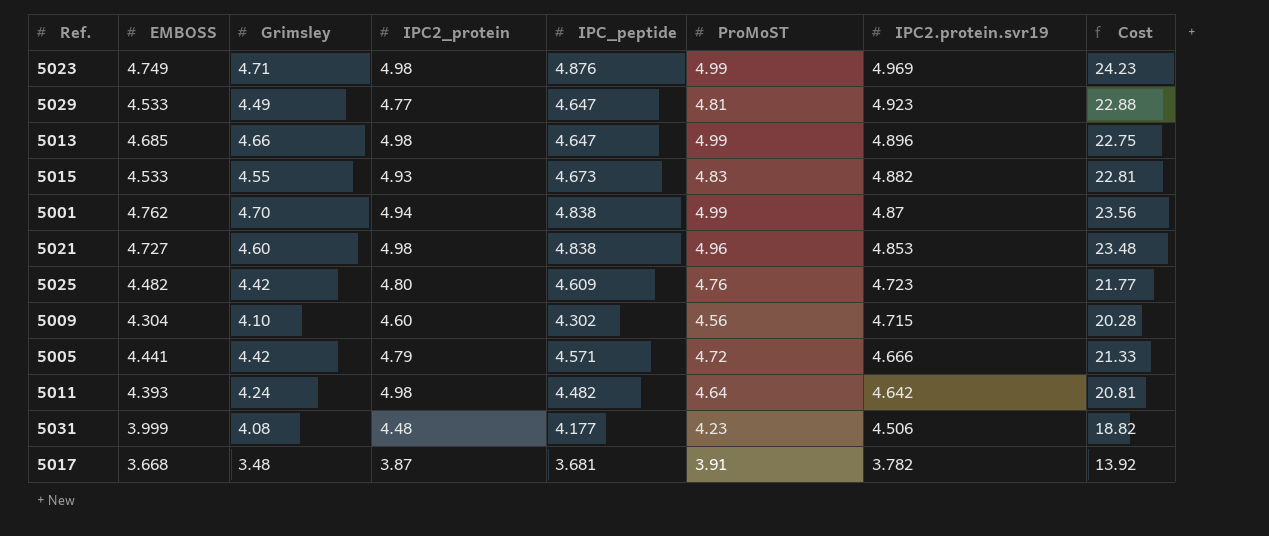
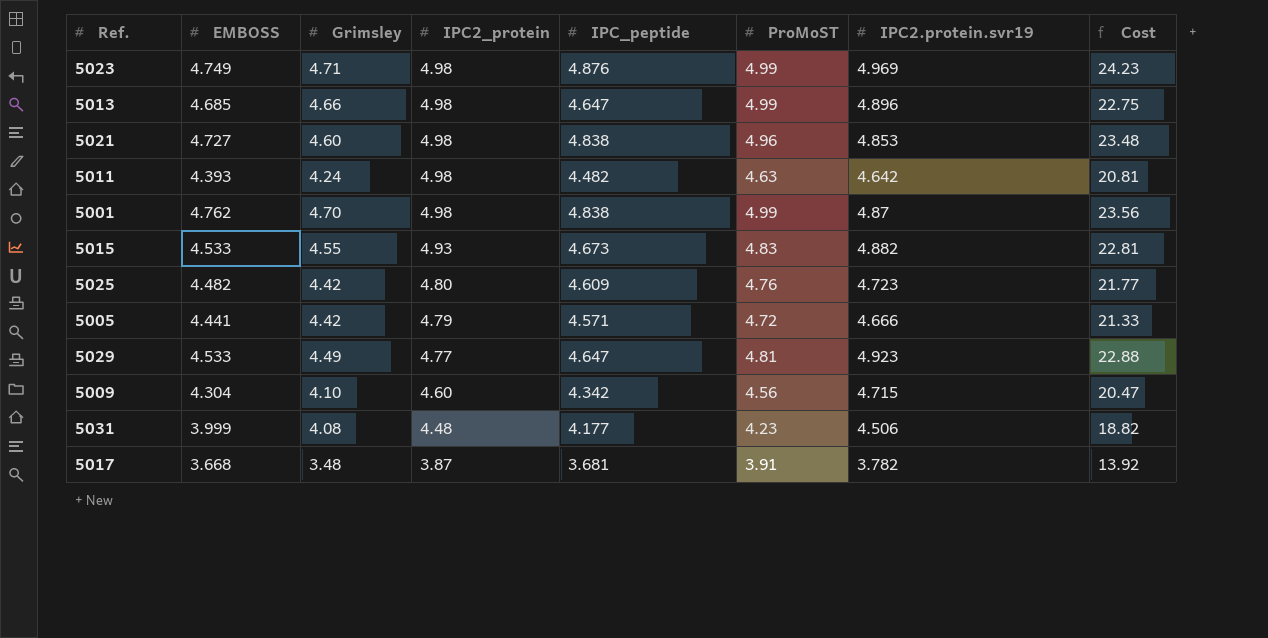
row order: IPC2.protein.svr19 descending -> IPC2_protein descending
5011 | ProMoST: 4.64 -> 4.63
5001 | IPC2_protein: 4.94 -> 4.98
5009 | IPC_peptide: 4.302 -> 4.342
5009 | Cost: 20.28 -> 20.47

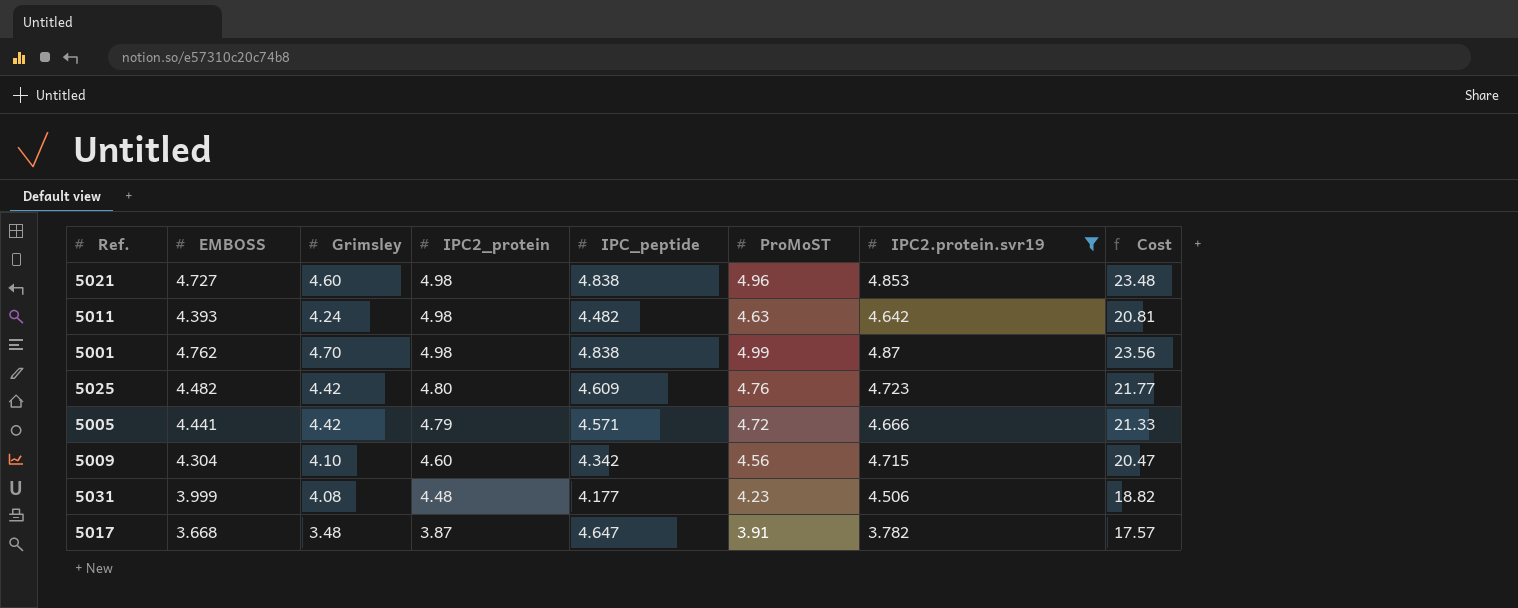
filter: none -> IPC2.protein.svr19 <= 4.87
5017 | IPC_peptide: 3.681 -> 4.647
5017 | Cost: 13.92 -> 17.57

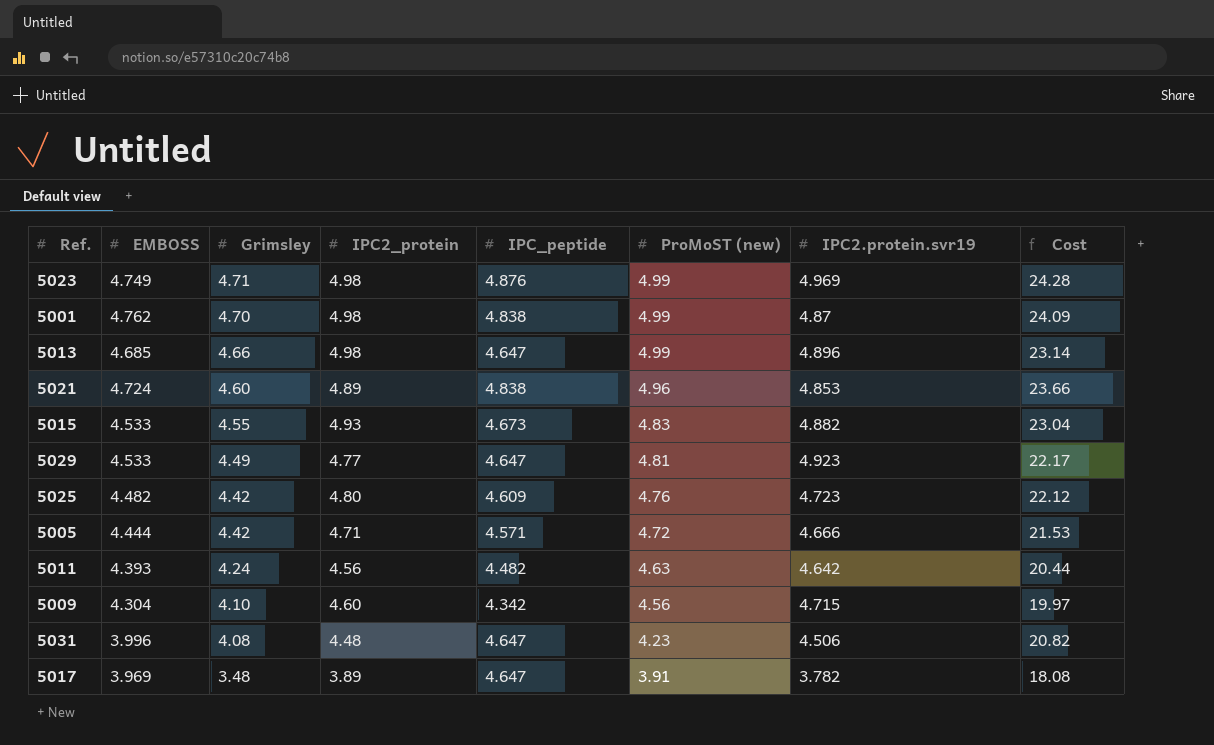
filter: IPC2.protein.svr19 <= 4.87 -> none
row order: IPC2_protein descending -> Grimsley descending
column name: ProMoST -> ProMoST (new)
column Cost | formula: [IPC_peptide] * [IPC2.protein.svr19] -> [IPC2_protein] * [IPC_peptide]
5021 | EMBOSS: 4.727 -> 4.724
5021 | IPC2_protein: 4.98 -> 4.89
5005 | EMBOSS: 4.441 -> 4.444
5005 | IPC2_protein: 4.79 -> 4.71
5011 | IPC2_protein: 4.98 -> 4.56
5031 | EMBOSS: 3.999 -> 3.996
5031 | IPC_peptide: 4.177 -> 4.647
5017 | EMBOSS: 3.668 -> 3.969
5017 | IPC2_protein: 3.87 -> 3.89

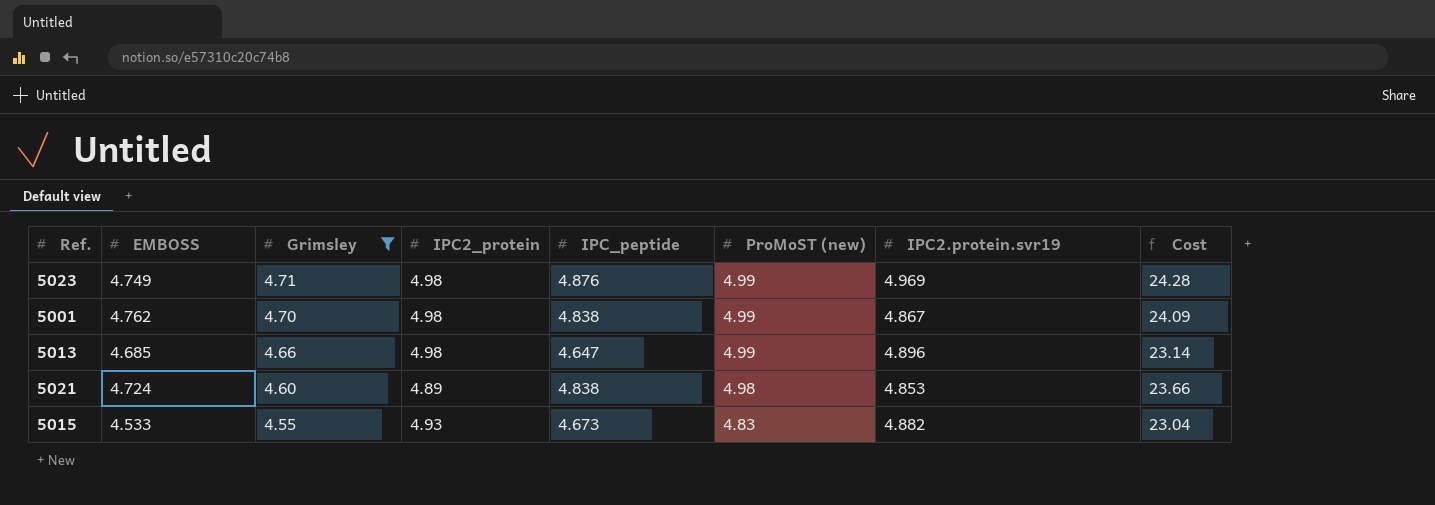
filter: none -> Grimsley >= 4.55
5001 | IPC2.protein.svr19: 4.87 -> 4.867
5021 | ProMoST (new): 4.96 -> 4.98

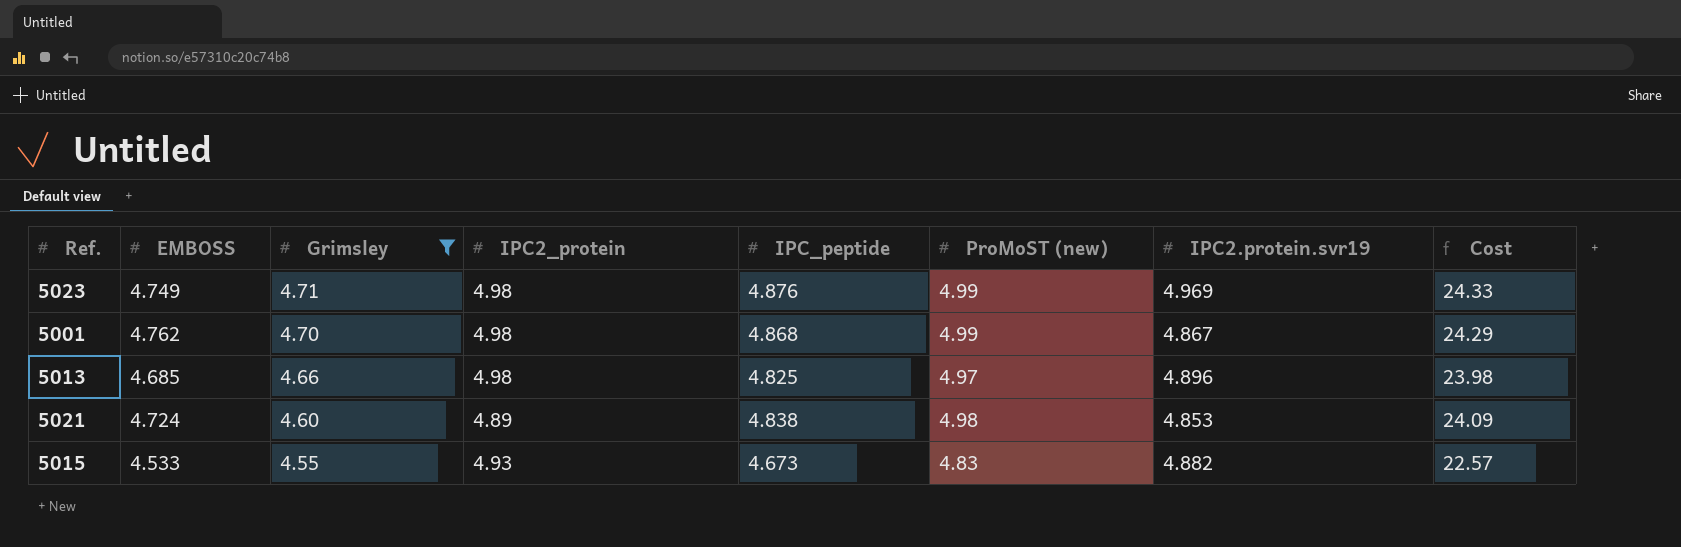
column Cost | formula: [IPC2_protein] * [IPC_peptide] -> [IPC_peptide] * [ProMoST (new)]
5001 | IPC_peptide: 4.838 -> 4.868
5013 | IPC_peptide: 4.647 -> 4.825
5013 | ProMoST (new): 4.99 -> 4.97

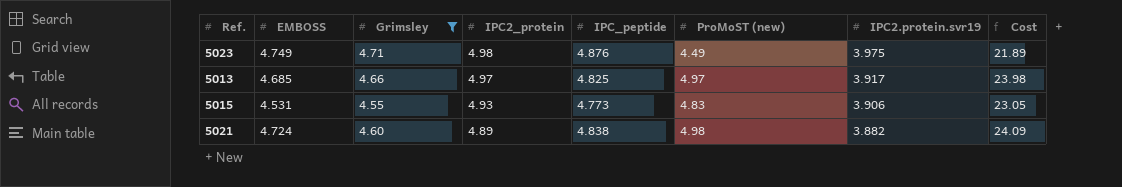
row order: Grimsley descending -> IPC2_protein descending
row 5001: 4.762 | 4.70 | 4.98 | 4.868 | 4.99 | 4.867 | 24.29 -> none
5023 | ProMoST (new): 4.99 -> 4.49
5023 | IPC2.protein.svr19: 4.969 -> 3.975
5023 | Cost: 24.33 -> 21.89
5013 | IPC2_protein: 4.98 -> 4.97
5013 | IPC2.protein.svr19: 4.896 -> 3.917
5015 | EMBOSS: 4.533 -> 4.531
5015 | IPC_peptide: 4.673 -> 4.773
5015 | IPC2.protein.svr19: 4.882 -> 3.906
5015 | Cost: 22.57 -> 23.05
5021 | IPC2.protein.svr19: 4.853 -> 3.882

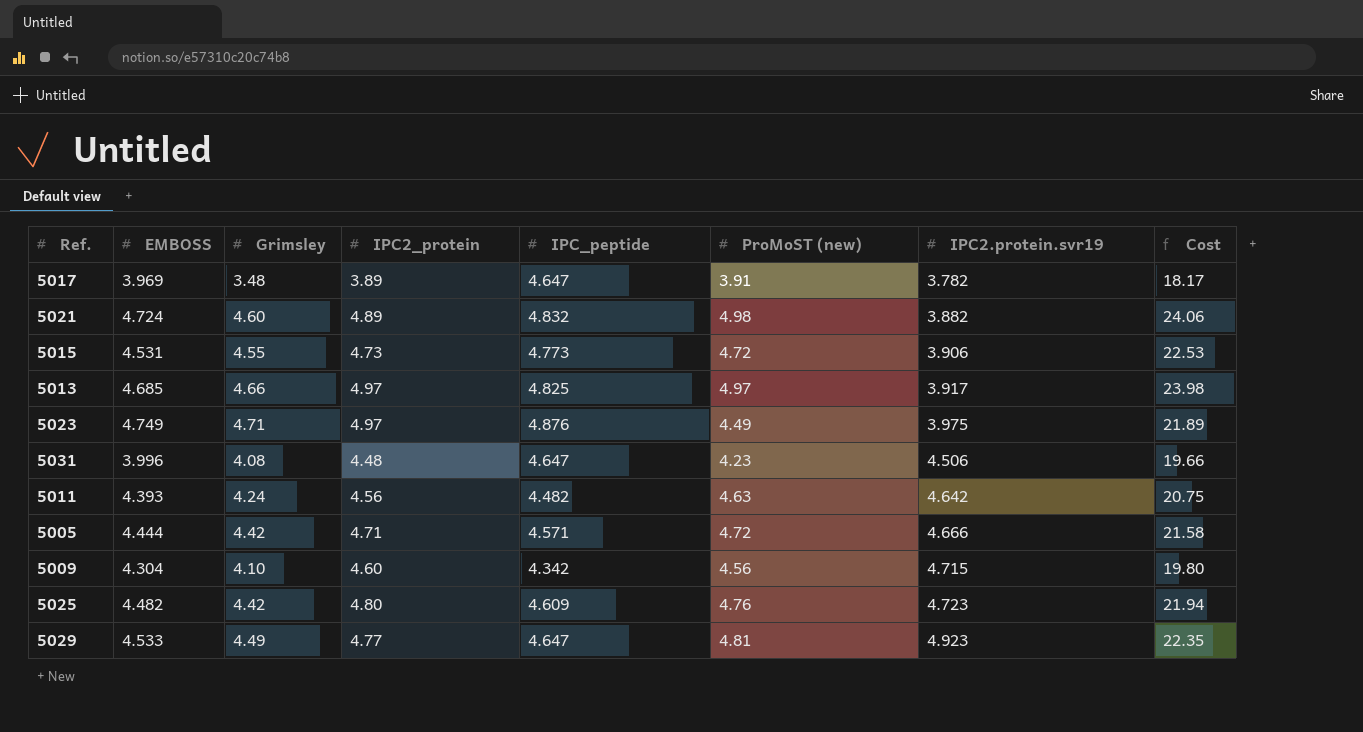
filter: Grimsley >= 4.55 -> none
row order: IPC2_protein descending -> IPC2.protein.svr19 ascending
5021 | IPC_peptide: 4.838 -> 4.832
5021 | Cost: 24.09 -> 24.06
5015 | IPC2_protein: 4.93 -> 4.73
5015 | ProMoST (new): 4.83 -> 4.72
5015 | Cost: 23.05 -> 22.53
5023 | IPC2_protein: 4.98 -> 4.97

